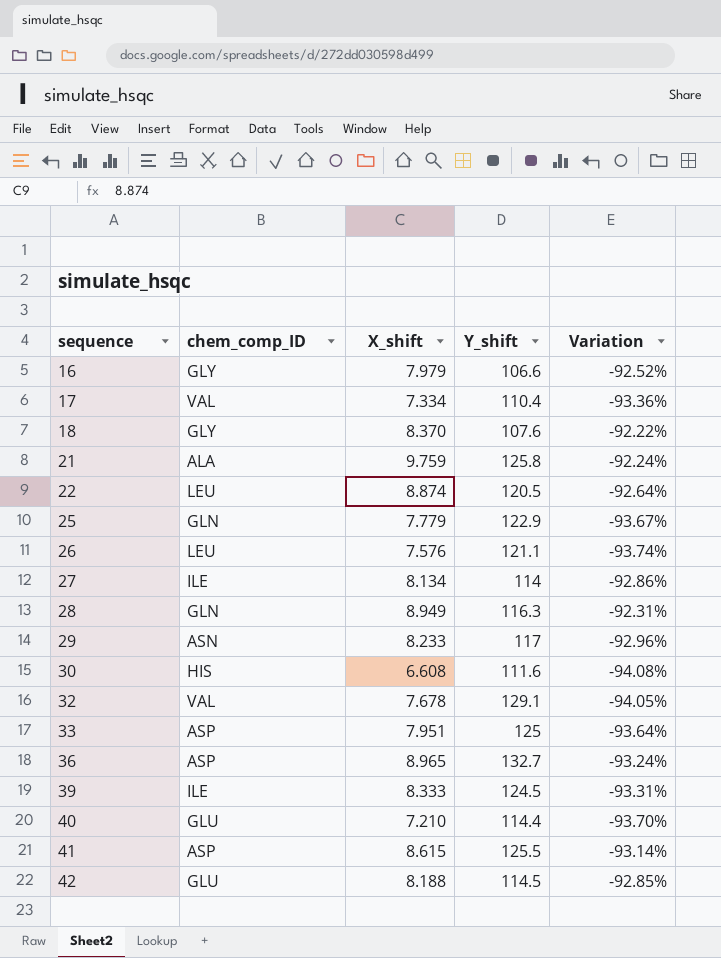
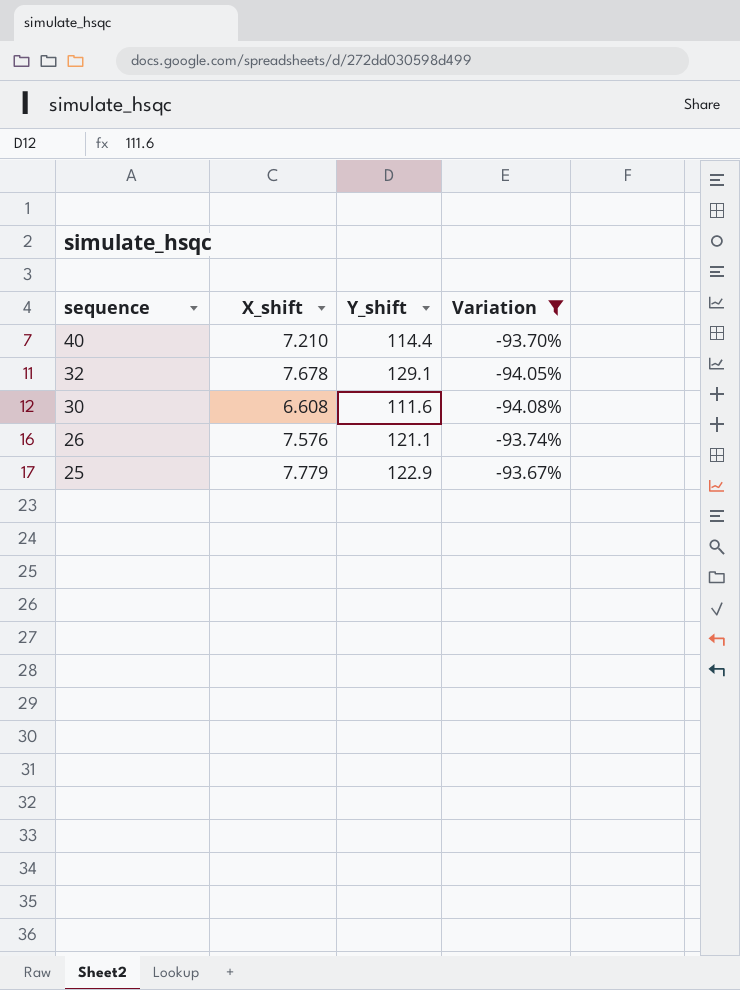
filter: none -> Variation <= -93.67%
row order: sequence ascending -> sequence descending
column chem_comp_ID | position: 2 -> none

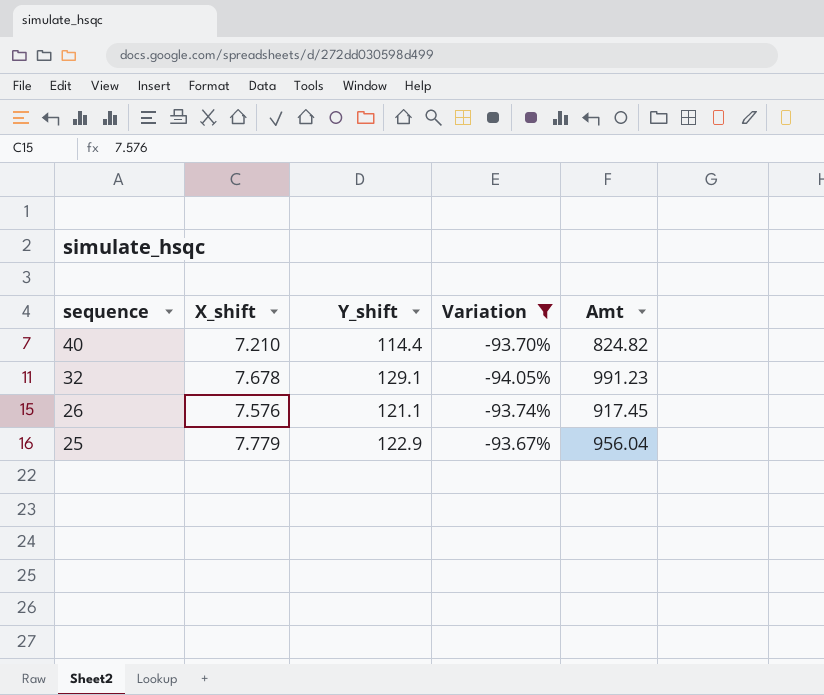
column Amt | formula: none -> [X_shift] * [Y_shift]
row 30: 6.608 | 111.6 | -94.08% -> none

